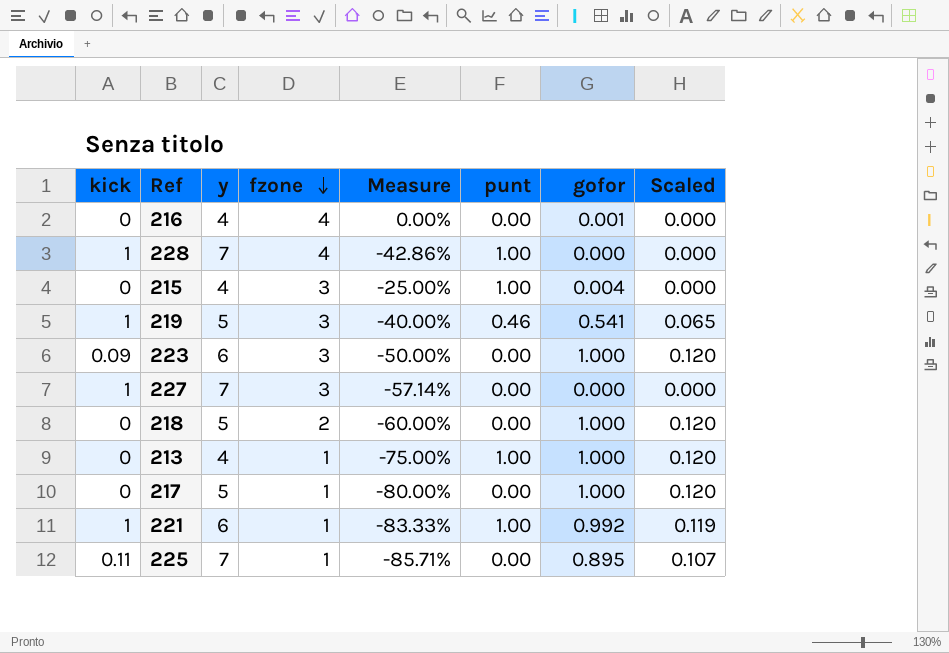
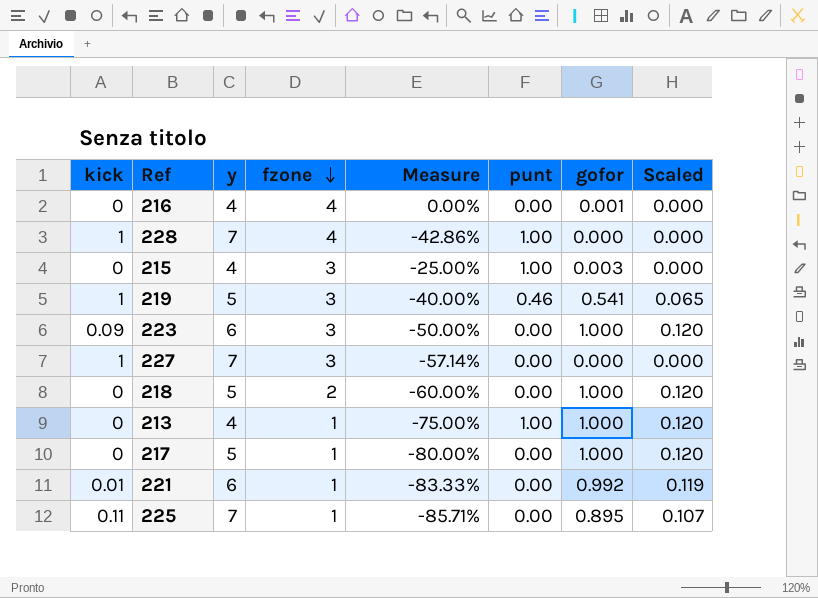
215 | gofor: 0.004 -> 0.003
221 | kick: 1 -> 0.01
221 | punt: 1.00 -> 0.00

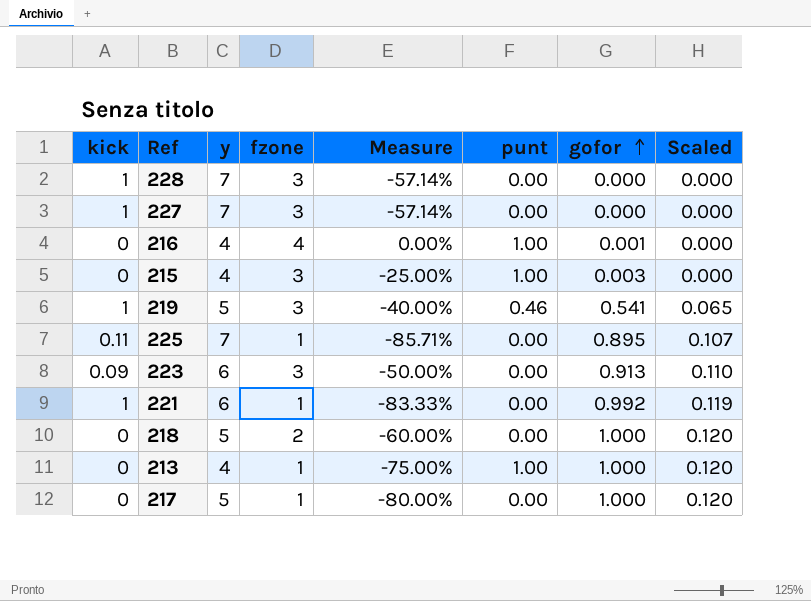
row order: fzone descending -> gofor ascending
228 | fzone: 4 -> 3
228 | Measure: -42.86% -> -57.14%
228 | punt: 1.00 -> 0.00
216 | punt: 0.00 -> 1.00
223 | gofor: 1.000 -> 0.913
223 | Scaled: 0.120 -> 0.110
221 | kick: 0.01 -> 1

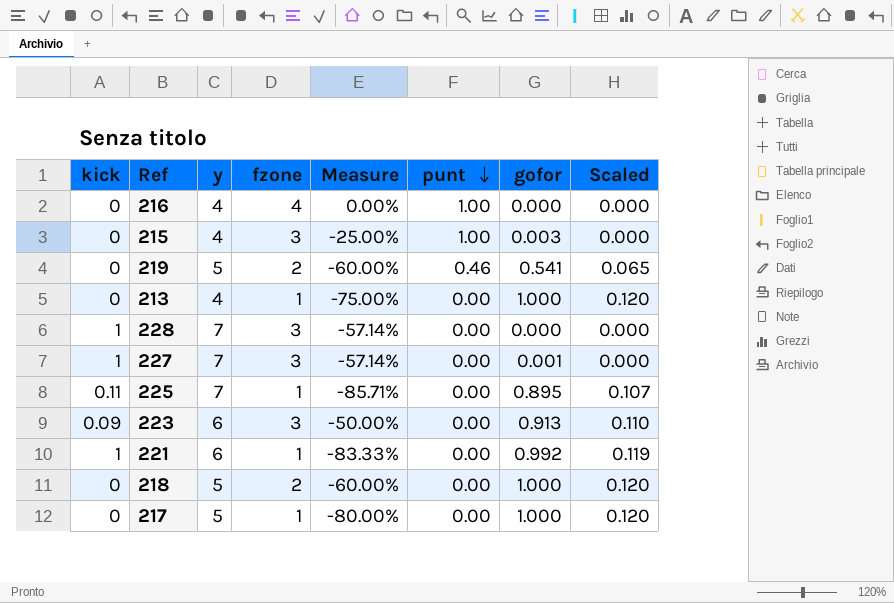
row order: gofor ascending -> punt descending
216 | gofor: 0.001 -> 0.000
219 | kick: 1 -> 0
219 | fzone: 3 -> 2
219 | Measure: -40.00% -> -60.00%
213 | punt: 1.00 -> 0.00
227 | gofor: 0.000 -> 0.001

